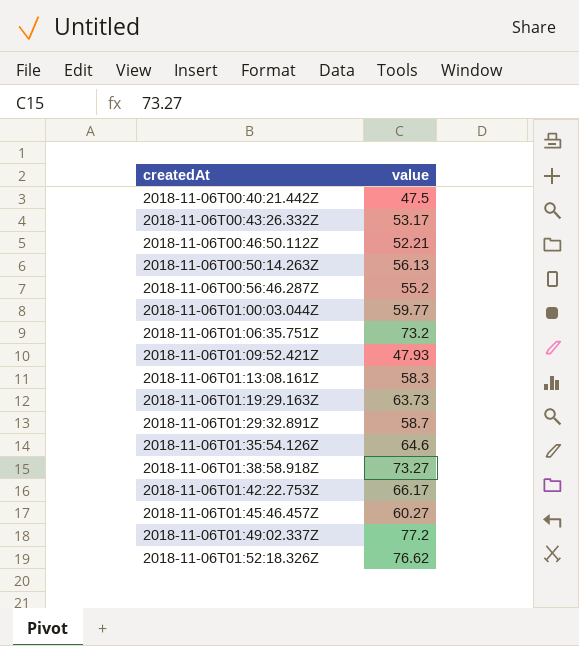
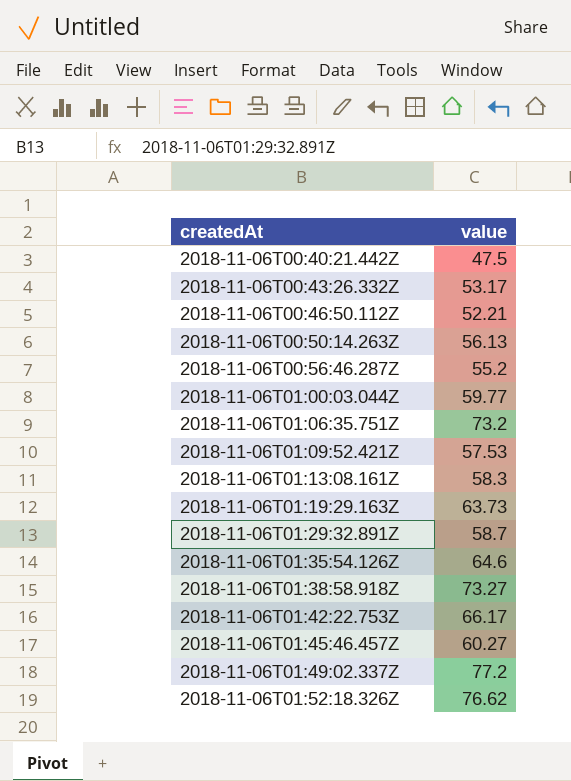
2018-11-06T01:09:52.421Z | value: 47.93 -> 57.53

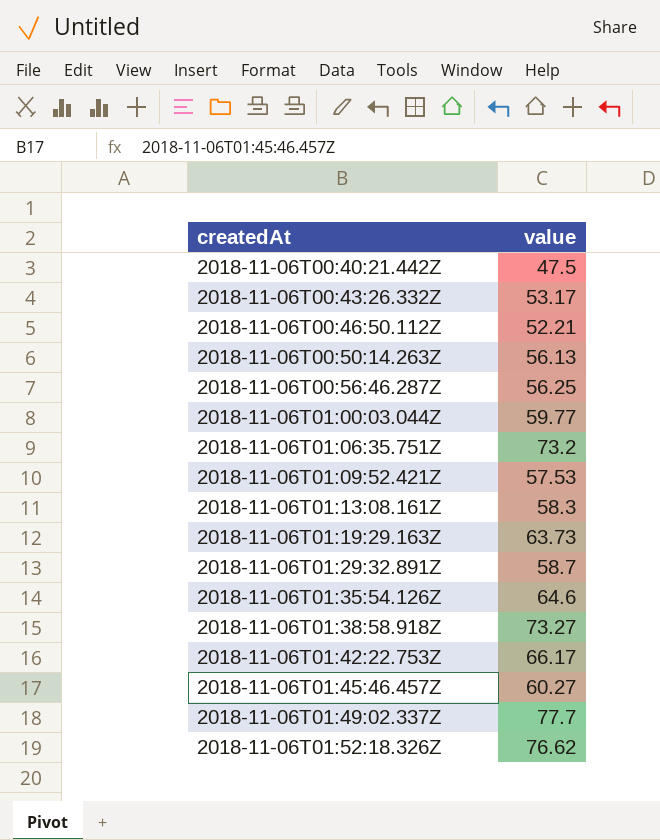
2018-11-06T00:56:46.287Z | value: 55.2 -> 56.25
2018-11-06T01:49:02.337Z | value: 77.2 -> 77.7

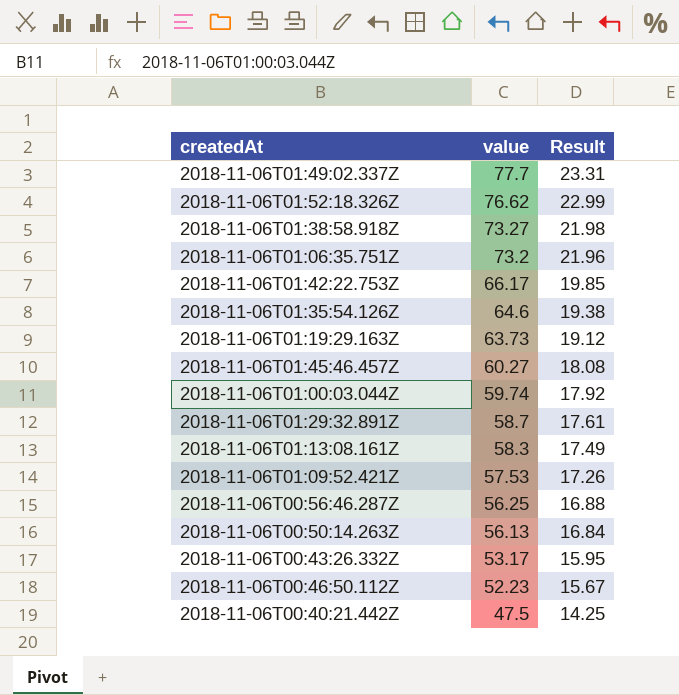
row order: createdAt ascending -> value descending
column Result | formula: none -> [value] * 0.3
2018-11-06T01:00:03.044Z | value: 59.77 -> 59.74
2018-11-06T00:46:50.112Z | value: 52.21 -> 52.23

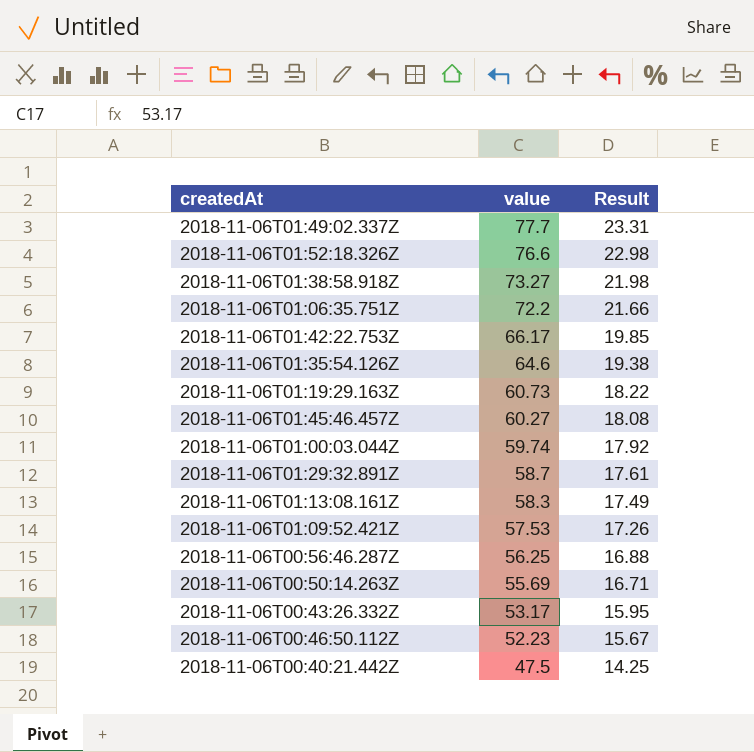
2018-11-06T01:52:18.326Z | value: 76.62 -> 76.6
2018-11-06T01:52:18.326Z | Result: 22.99 -> 22.98
2018-11-06T01:06:35.751Z | value: 73.2 -> 72.2
2018-11-06T01:06:35.751Z | Result: 21.96 -> 21.66
2018-11-06T01:19:29.163Z | value: 63.73 -> 60.73
2018-11-06T01:19:29.163Z | Result: 19.12 -> 18.22
2018-11-06T00:50:14.263Z | value: 56.13 -> 55.69
2018-11-06T00:50:14.263Z | Result: 16.84 -> 16.71

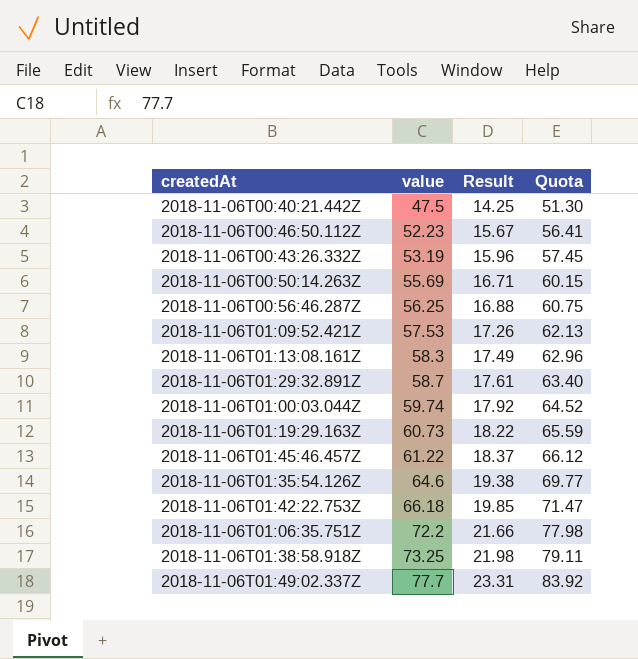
row order: value descending -> value ascending
column Quota | formula: none -> [value] * 1.08
row 2018-11-06T01:52:18.326Z: 76.6 | 22.98 -> none
2018-11-06T00:43:26.332Z | value: 53.17 -> 53.19
2018-11-06T00:43:26.332Z | Result: 15.95 -> 15.96
2018-11-06T01:45:46.457Z | value: 60.27 -> 61.22
2018-11-06T01:45:46.457Z | Result: 18.08 -> 18.37
2018-11-06T01:42:22.753Z | value: 66.17 -> 66.18
2018-11-06T01:38:58.918Z | value: 73.27 -> 73.25

